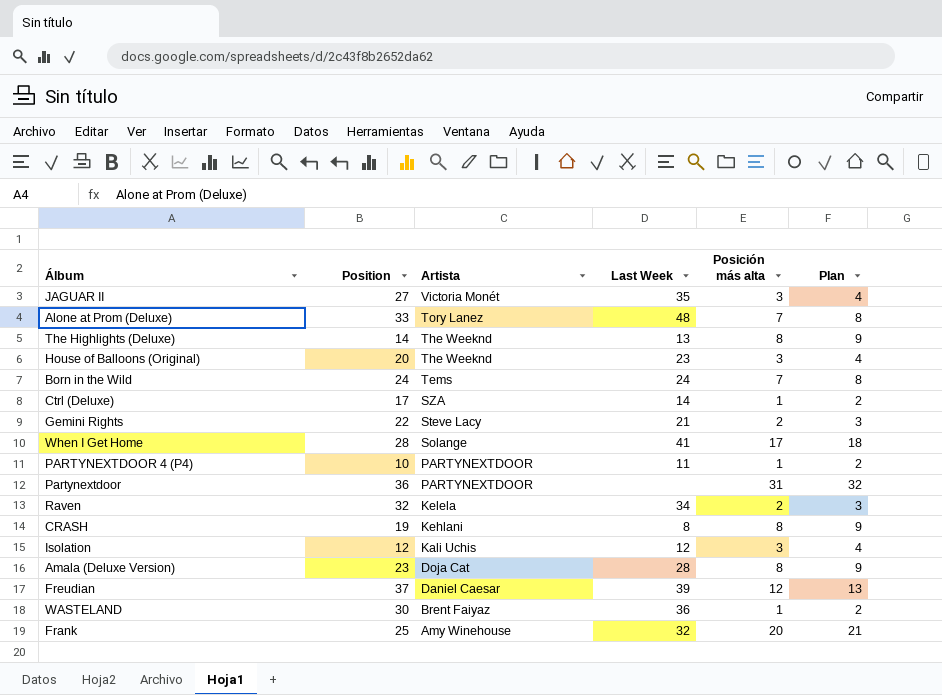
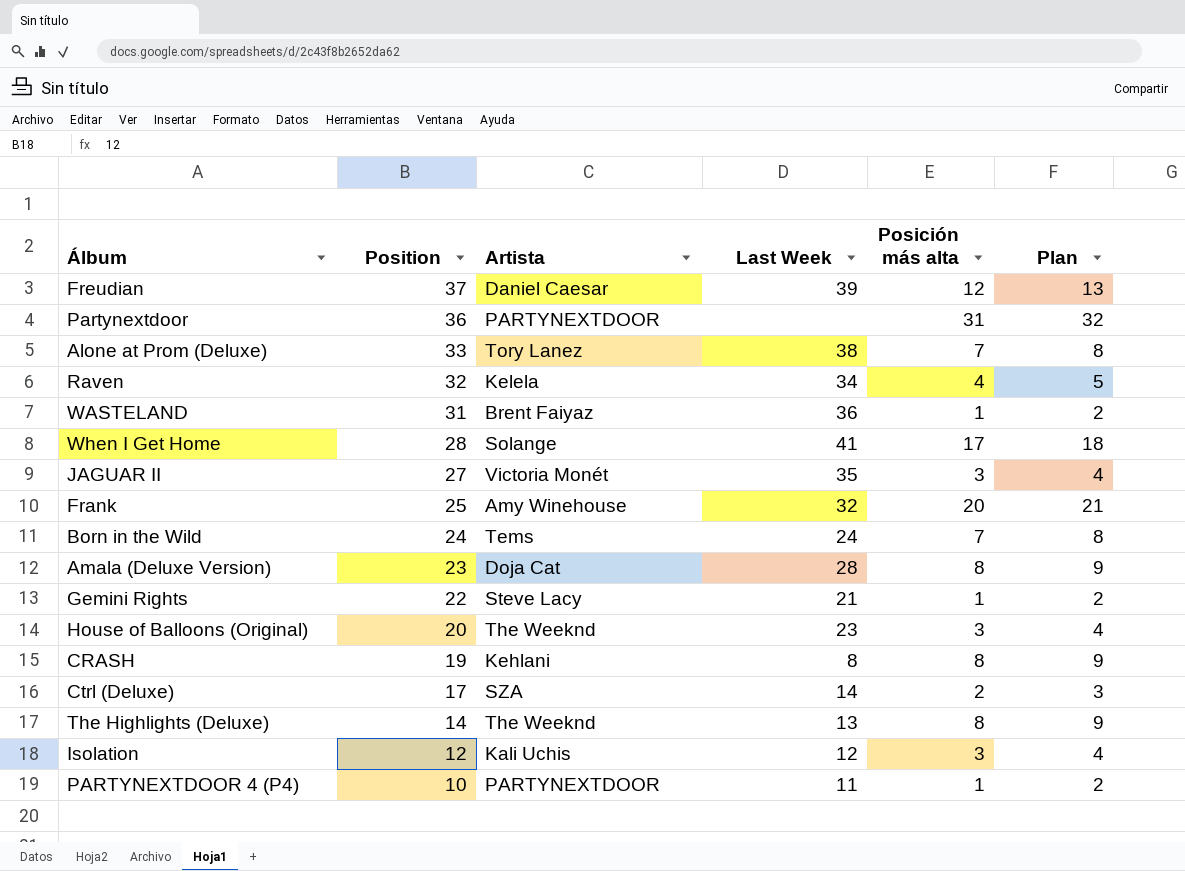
row order: Artista descending -> Position descending
Alone at Prom (Deluxe) | Last Week: 48 -> 38
Raven | Posición más alta: 2 -> 4
Raven | Plan: 3 -> 5
WASTELAND | Position: 30 -> 31
Gemini Rights | Posición más alta: 2 -> 1
Gemini Rights | Plan: 3 -> 2
Ctrl (Deluxe) | Posición más alta: 1 -> 2
Ctrl (Deluxe) | Plan: 2 -> 3

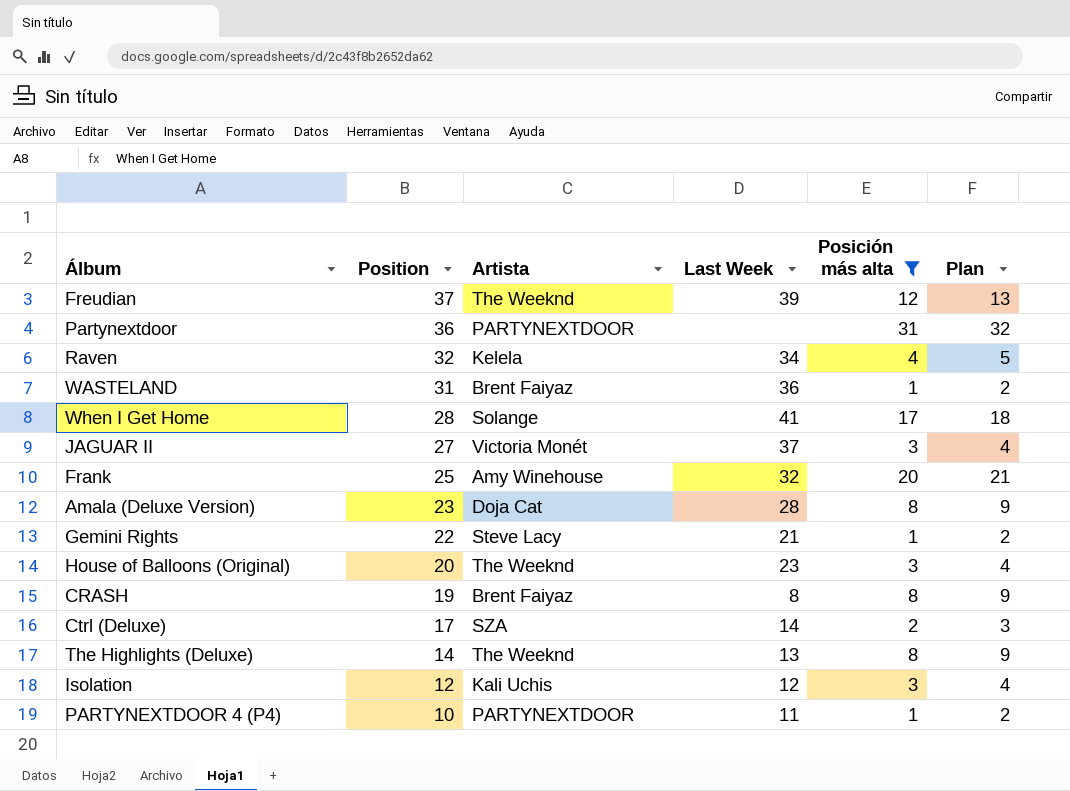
filter: none -> Posición más alta != 7
Freudian | Artista: Daniel Caesar -> The Weeknd
JAGUAR II | Last Week: 35 -> 37
CRASH | Artista: Kehlani -> Brent Faiyaz

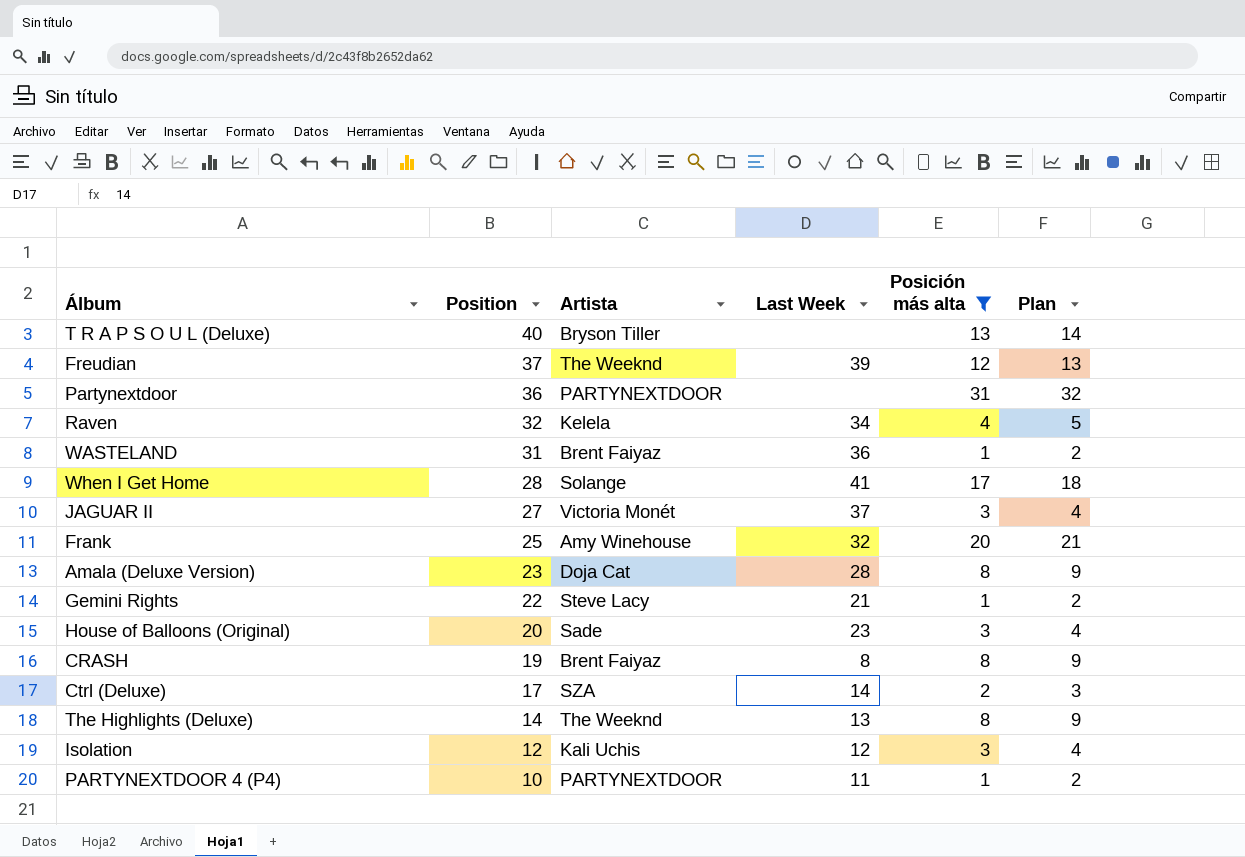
row T R A P S O U L (Deluxe): none -> 40 | Bryson Tiller | none | 13 | 14
House of Balloons (Original) | Artista: The Weeknd -> Sade

